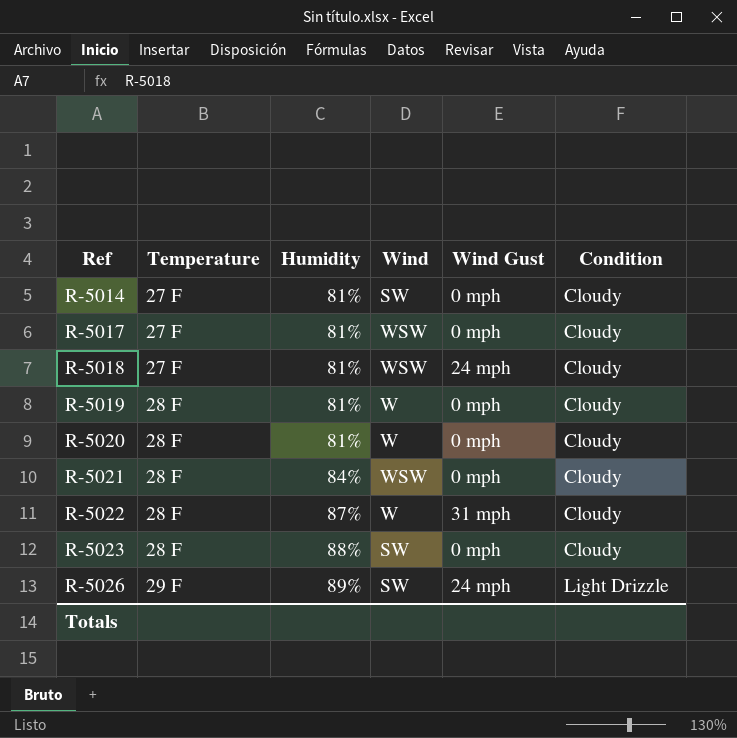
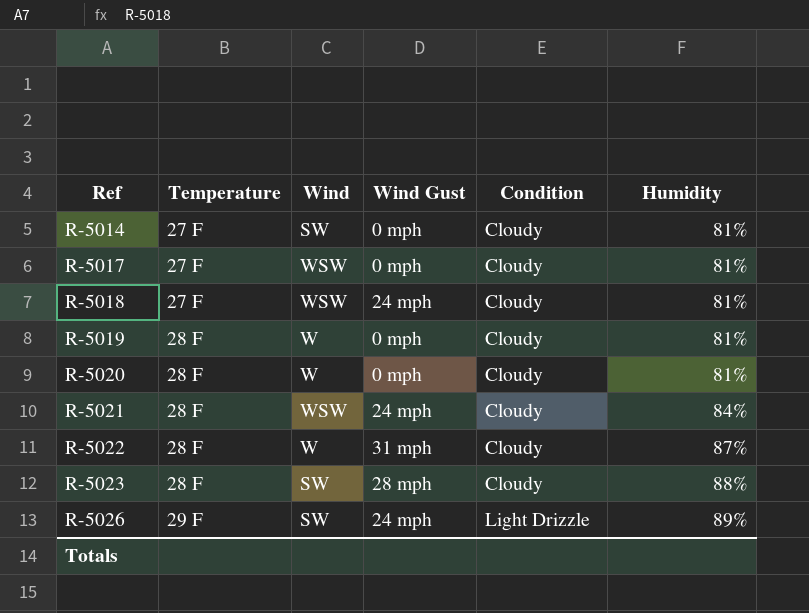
column Humidity | position: 3 -> 6
R-5021 | Wind Gust: 0 mph -> 24 mph
R-5023 | Wind Gust: 0 mph -> 28 mph

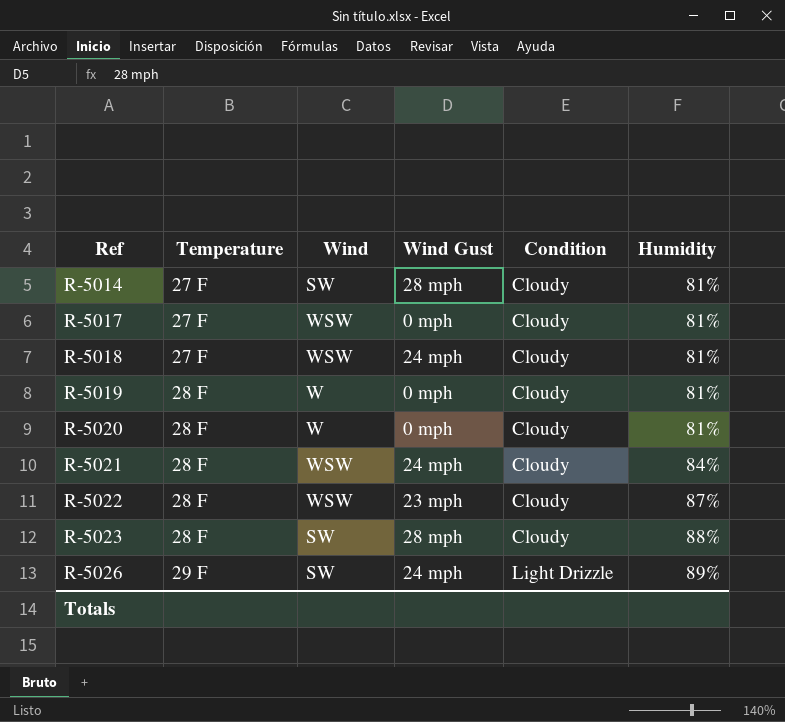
R-5014 | Wind Gust: 0 mph -> 28 mph
R-5022 | Wind: W -> WSW
R-5022 | Wind Gust: 31 mph -> 23 mph

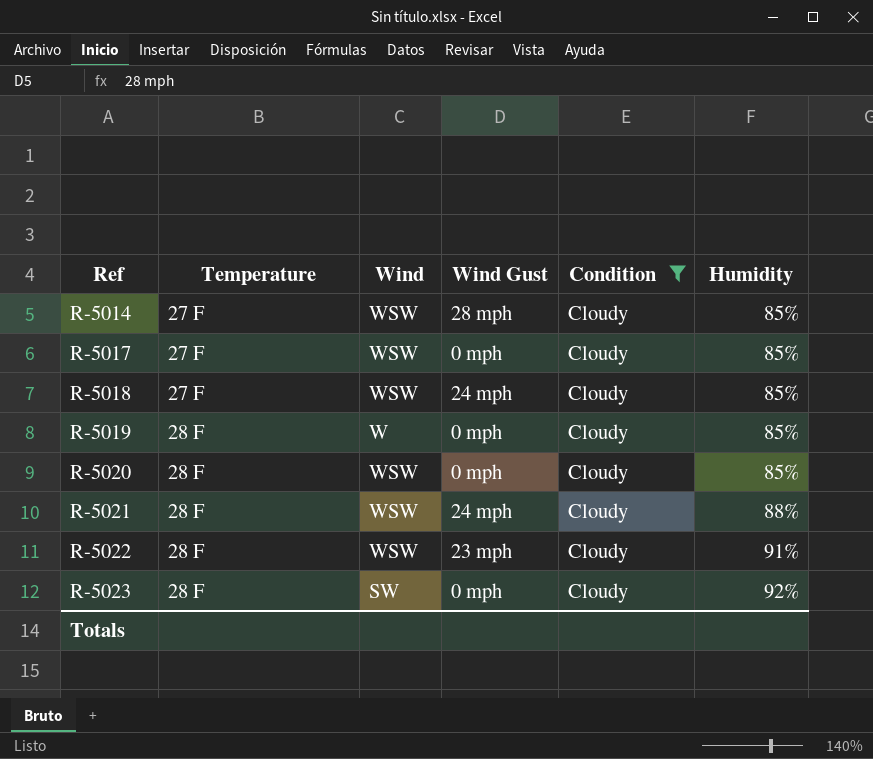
filter: none -> Condition = Cloudy
R-5014 | Wind: SW -> WSW
R-5014 | Humidity: 81% -> 85%
R-5017 | Humidity: 81% -> 85%
R-5018 | Humidity: 81% -> 85%
R-5019 | Humidity: 81% -> 85%
R-5020 | Wind: W -> WSW
R-5020 | Humidity: 81% -> 85%
R-5021 | Humidity: 84% -> 88%
R-5022 | Humidity: 87% -> 91%
R-5023 | Wind Gust: 28 mph -> 0 mph
R-5023 | Humidity: 88% -> 92%

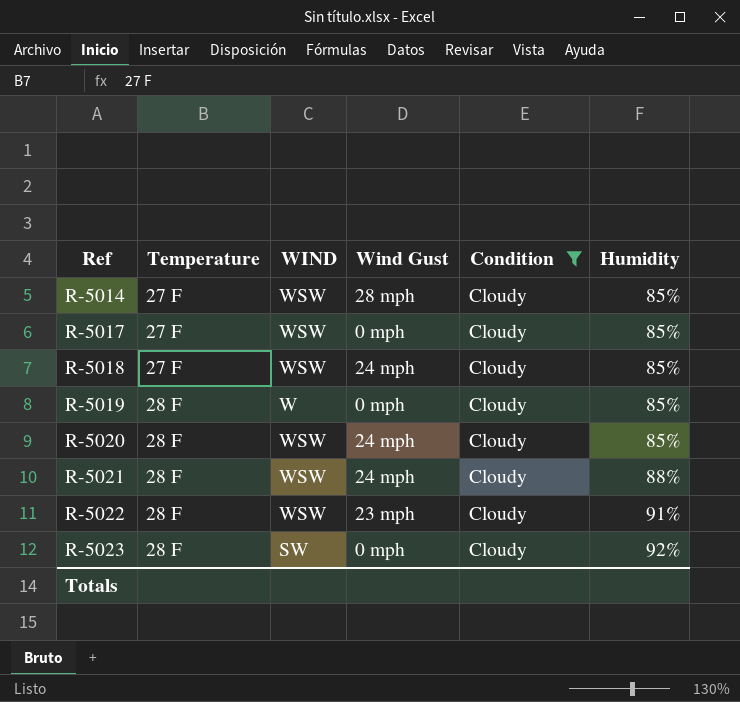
column name: Wind -> WIND
R-5020 | Wind Gust: 0 mph -> 24 mph

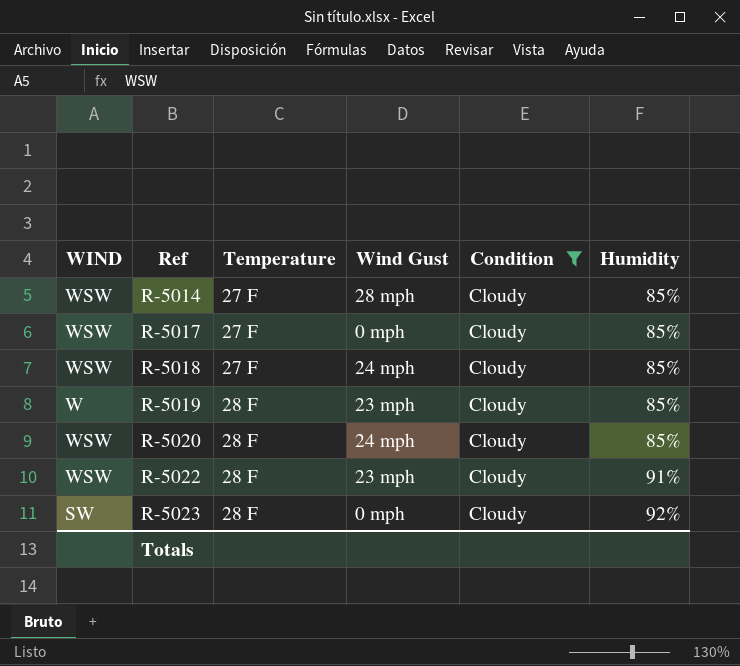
column WIND | position: 3 -> 1
row R-5021: 28 F | WSW | 24 mph | Cloudy | 88% -> none
R-5019 | Wind Gust: 0 mph -> 23 mph

